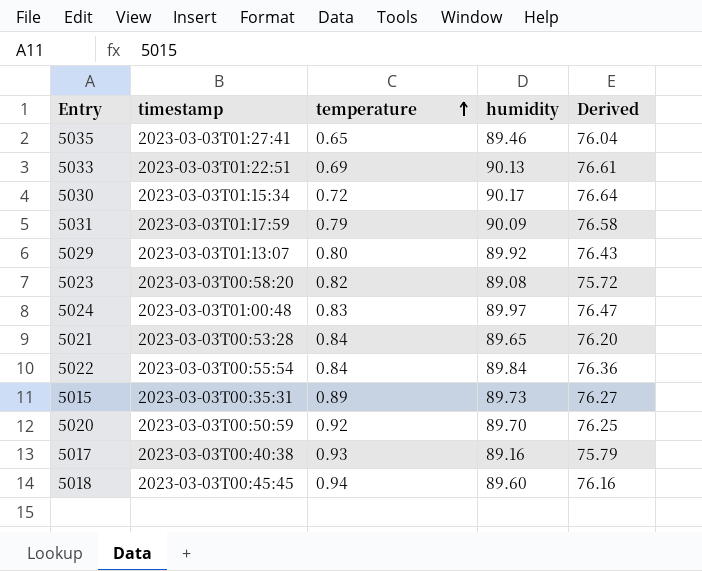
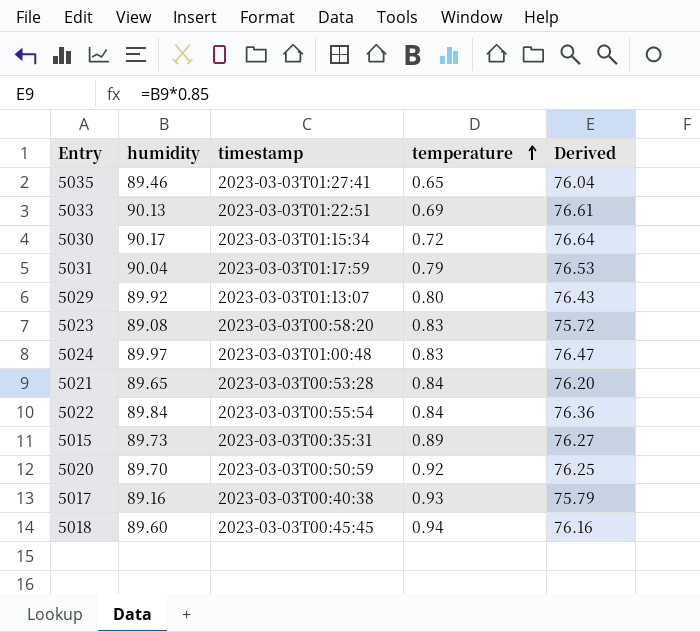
column humidity | position: 4 -> 2
5031 | humidity: 90.09 -> 90.04
5031 | Derived: 76.58 -> 76.53
5023 | temperature: 0.82 -> 0.83

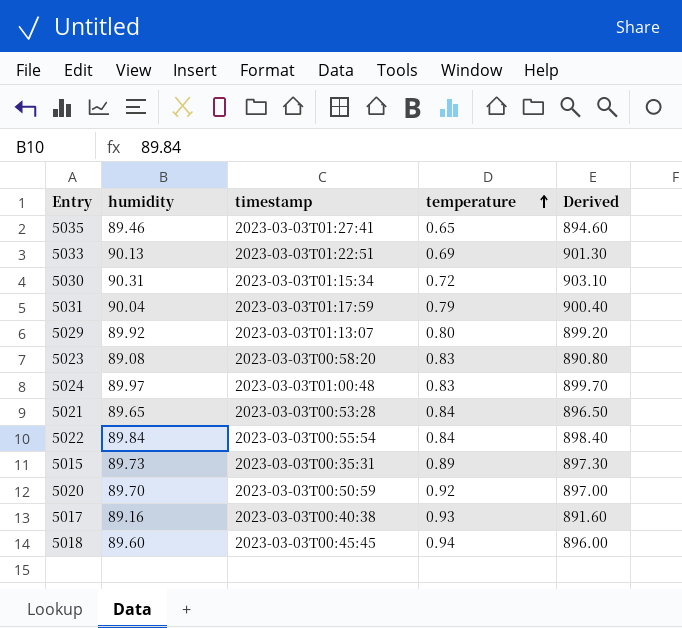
column Derived | formula: [humidity] * 0.85 -> [humidity] * 10
5030 | humidity: 90.17 -> 90.31

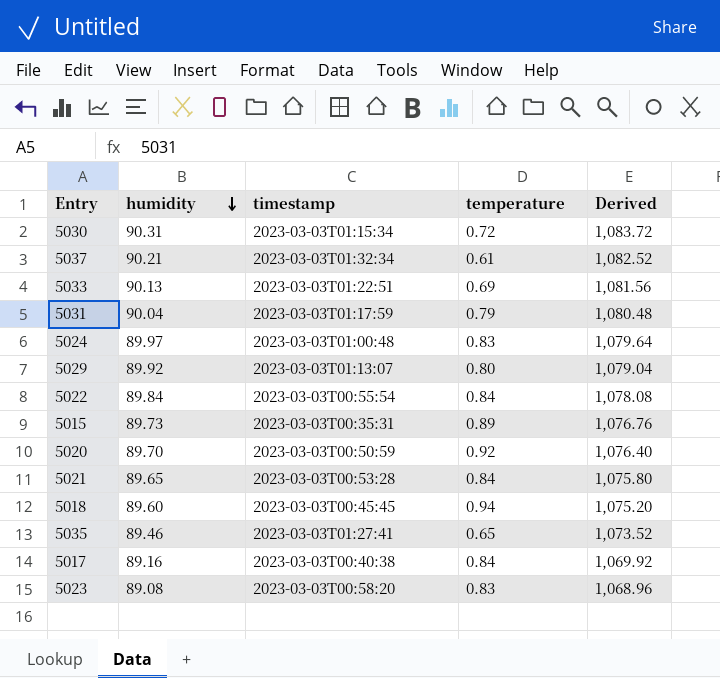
row order: temperature ascending -> humidity descending
column Derived | formula: [humidity] * 10 -> [humidity] * 12
row 5037: none -> 90.21 | 2023-03-03T01:32:34 | 0.61 | 1,082.52
5017 | temperature: 0.93 -> 0.84

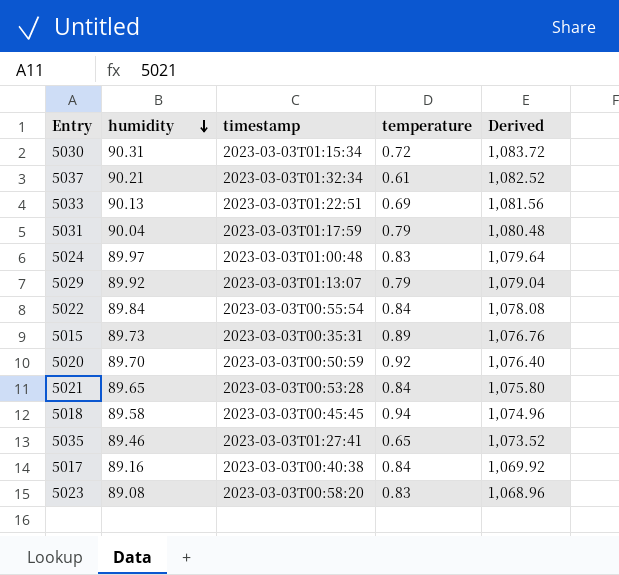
5029 | temperature: 0.80 -> 0.79
5018 | humidity: 89.60 -> 89.58
5018 | Derived: 1,075.20 -> 1,074.96

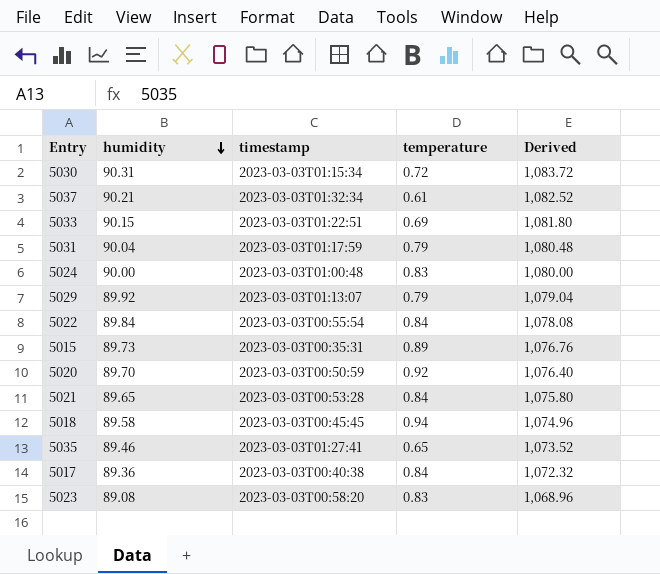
5033 | humidity: 90.13 -> 90.15
5033 | Derived: 1,081.56 -> 1,081.80
5024 | humidity: 89.97 -> 90.00
5024 | Derived: 1,079.64 -> 1,080.00
5017 | humidity: 89.16 -> 89.36
5017 | Derived: 1,069.92 -> 1,072.32

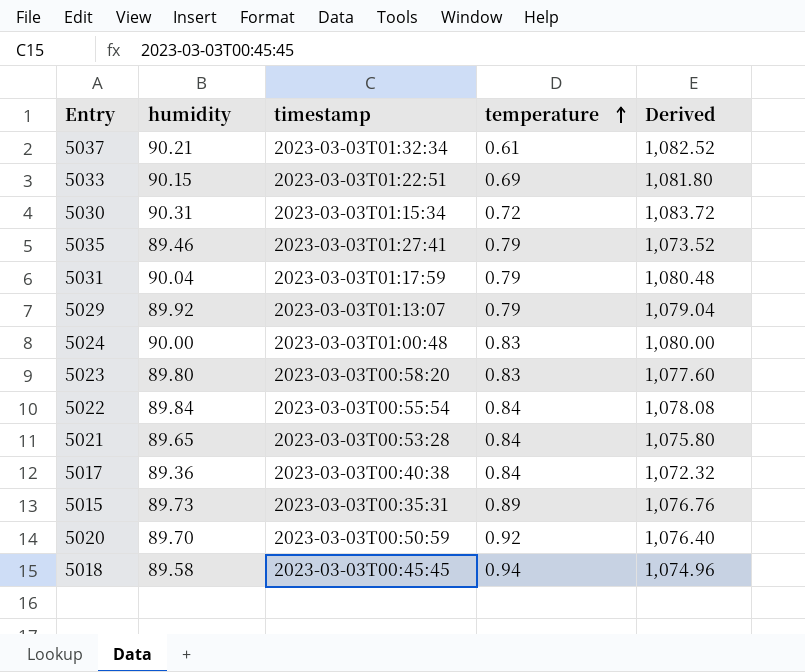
row order: humidity descending -> temperature ascending
5035 | temperature: 0.65 -> 0.79
5023 | humidity: 89.08 -> 89.80
5023 | Derived: 1,068.96 -> 1,077.60

